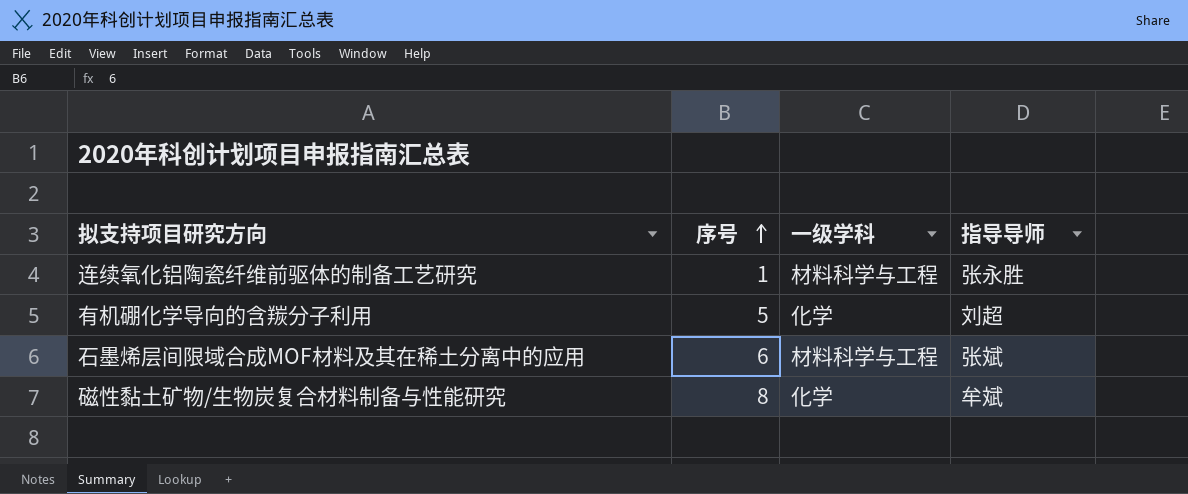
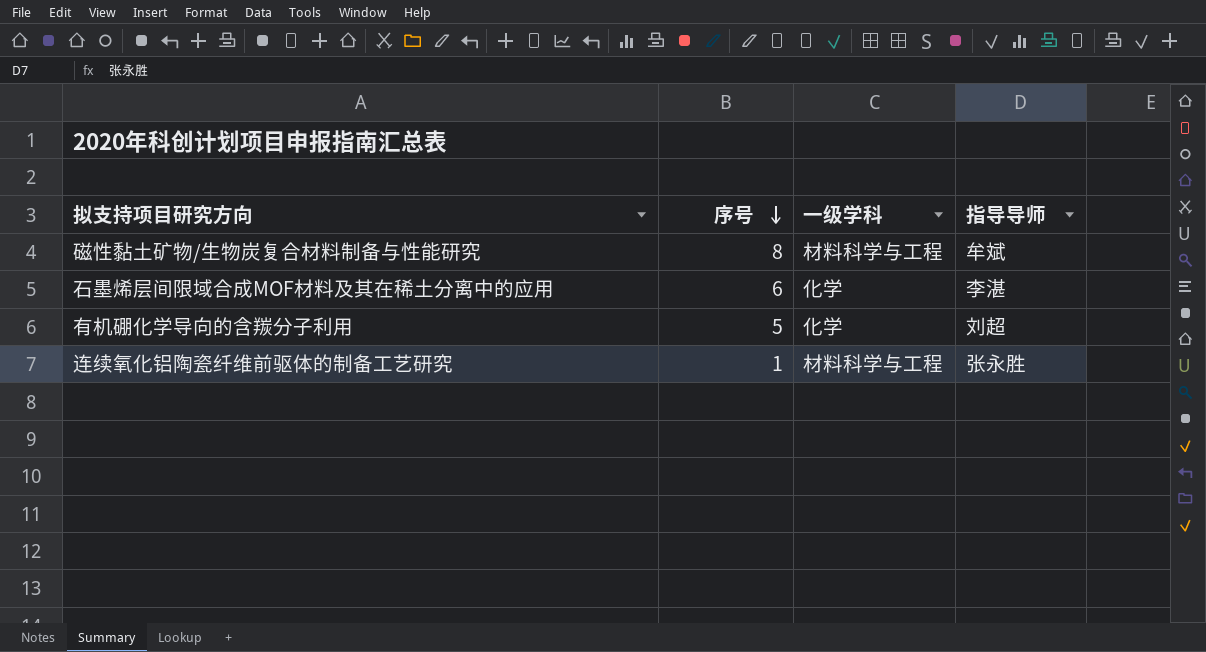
row order: 序号 ascending -> 序号 descending
磁性黏土矿物/生物炭复合材料制备与性能研究 | 一级学科: 化学 -> 材料科学与工程
石墨烯层间限域合成MOF材料及其在稀土分离中的应用 | 一级学科: 材料科学与工程 -> 化学
石墨烯层间限域合成MOF材料及其在稀土分离中的应用 | 指导导师: 张斌 -> 李湛

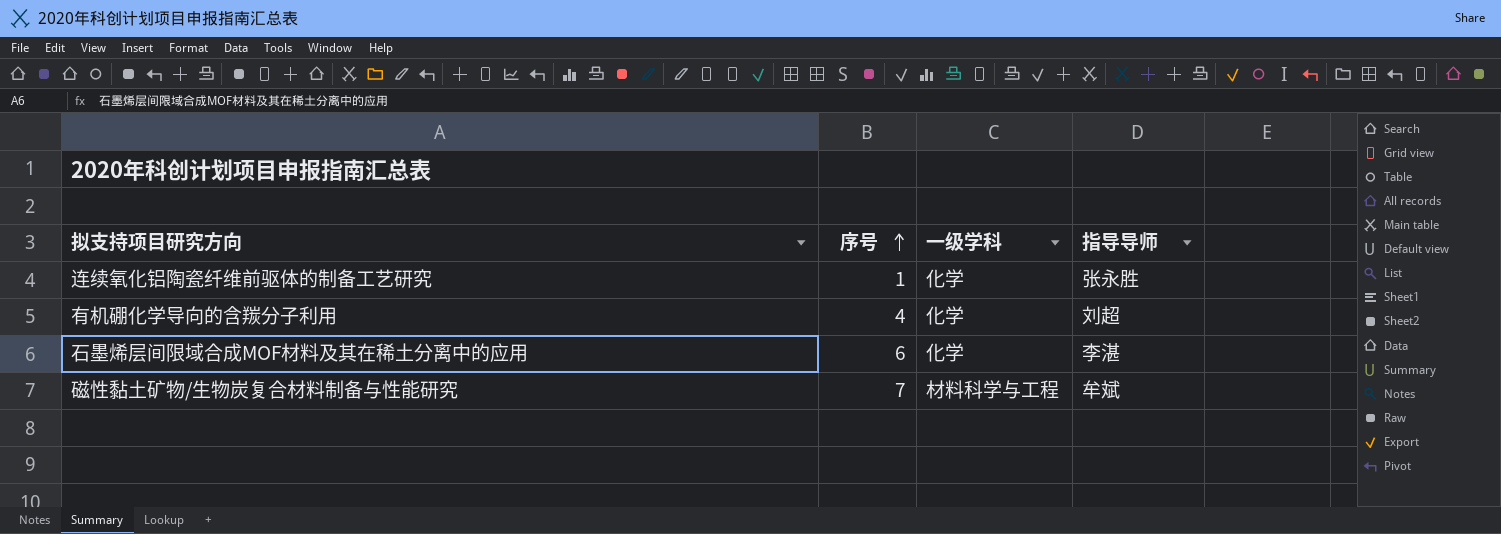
row order: 序号 descending -> 序号 ascending
连续氧化铝陶瓷纤维前驱体的制备工艺研究 | 一级学科: 材料科学与工程 -> 化学
有机硼化学导向的含羰分子利用 | 序号: 5 -> 4
磁性黏土矿物/生物炭复合材料制备与性能研究 | 序号: 8 -> 7

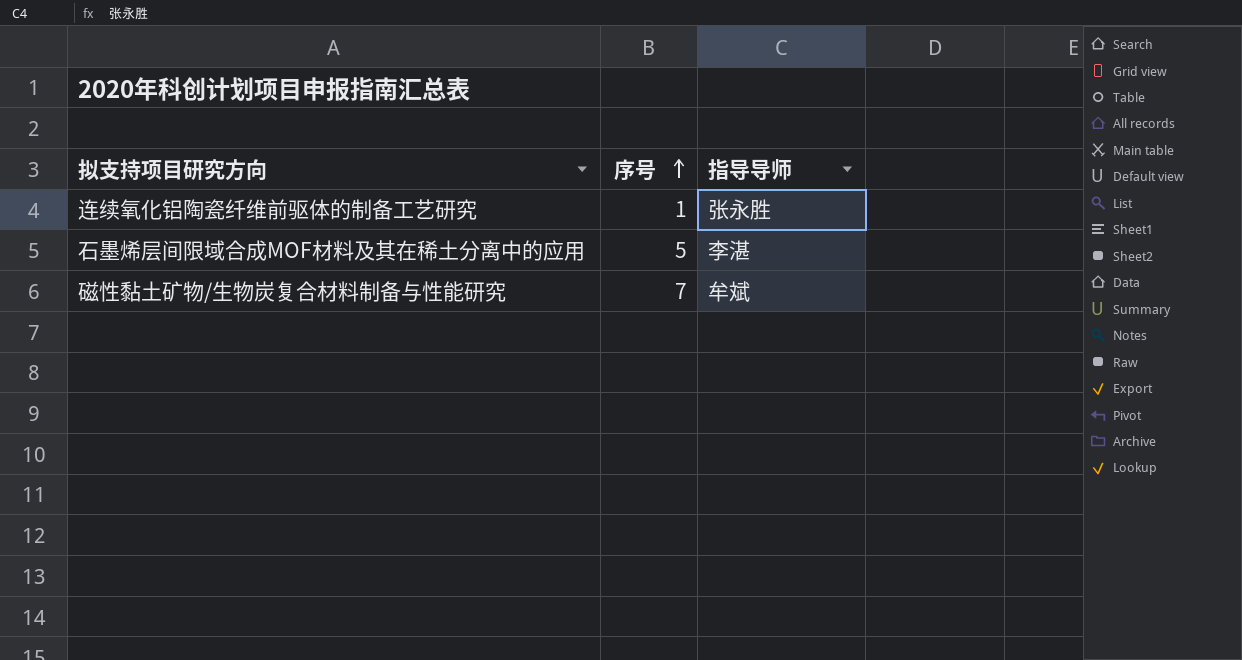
column 一级学科 | position: 3 -> none
row 有机硼化学导向的含羰分子利用: 4 | 化学 | 刘超 -> none
石墨烯层间限域合成MOF材料及其在稀土分离中的应用 | 序号: 6 -> 5

